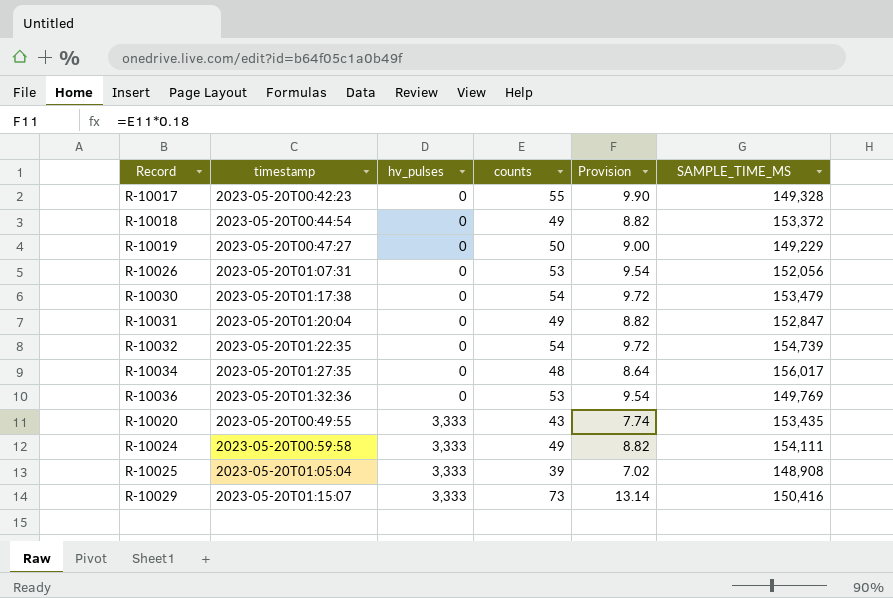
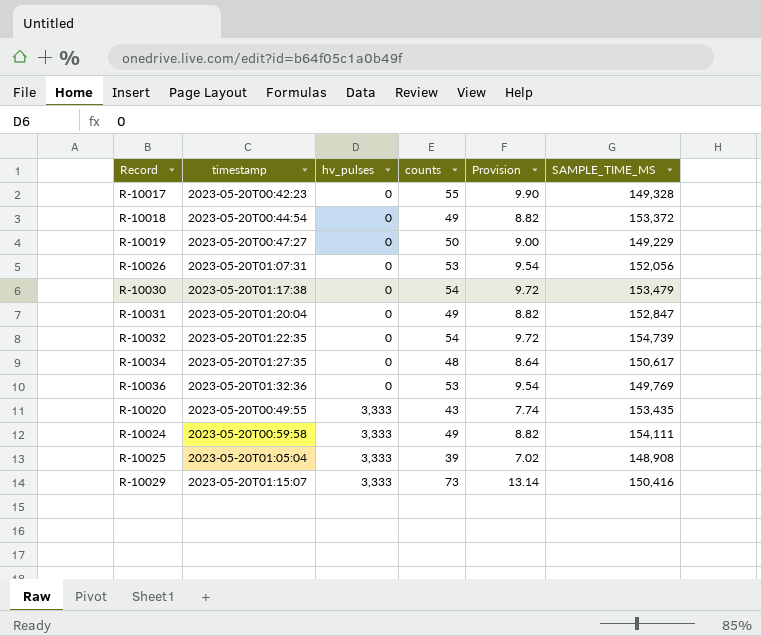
R-10034 | SAMPLE_TIME_MS: 156,017 -> 150,617

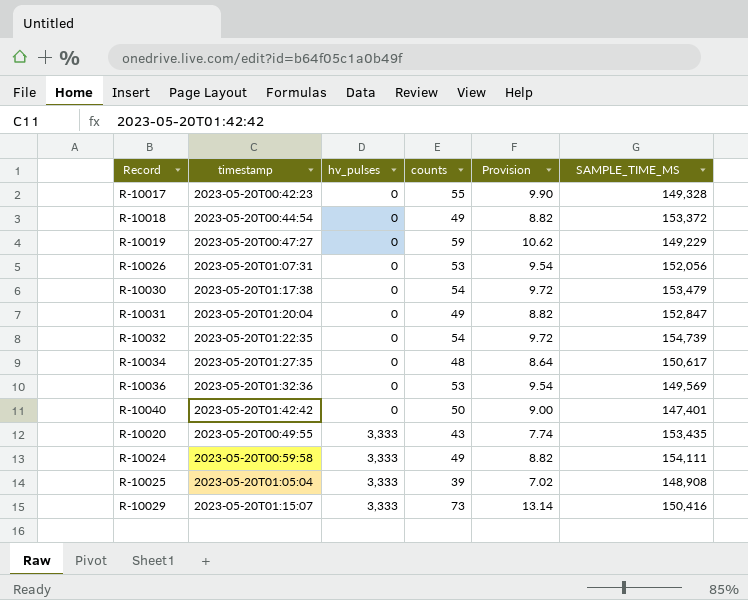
R-10019 | counts: 50 -> 59
R-10019 | Provision: 9.00 -> 10.62
R-10036 | SAMPLE_TIME_MS: 149,769 -> 149,569
row R-10040: none -> 2023-05-20T01:42:42 | 0 | 50 | 9.00 | 147,401

